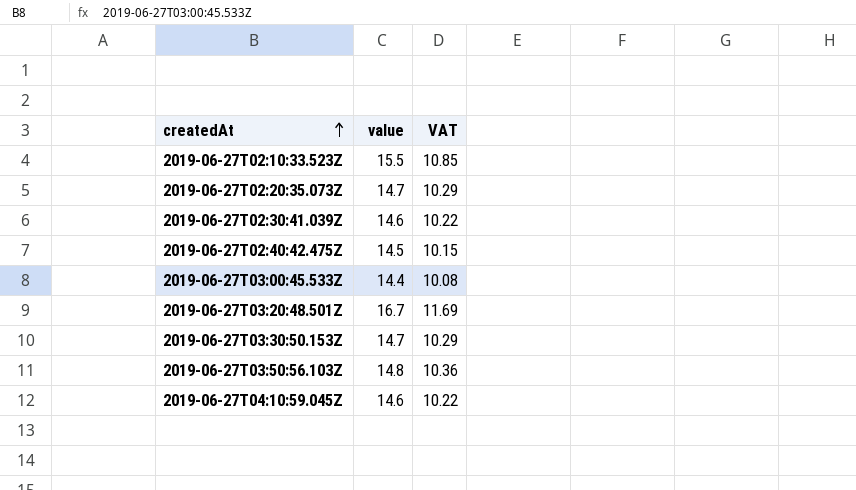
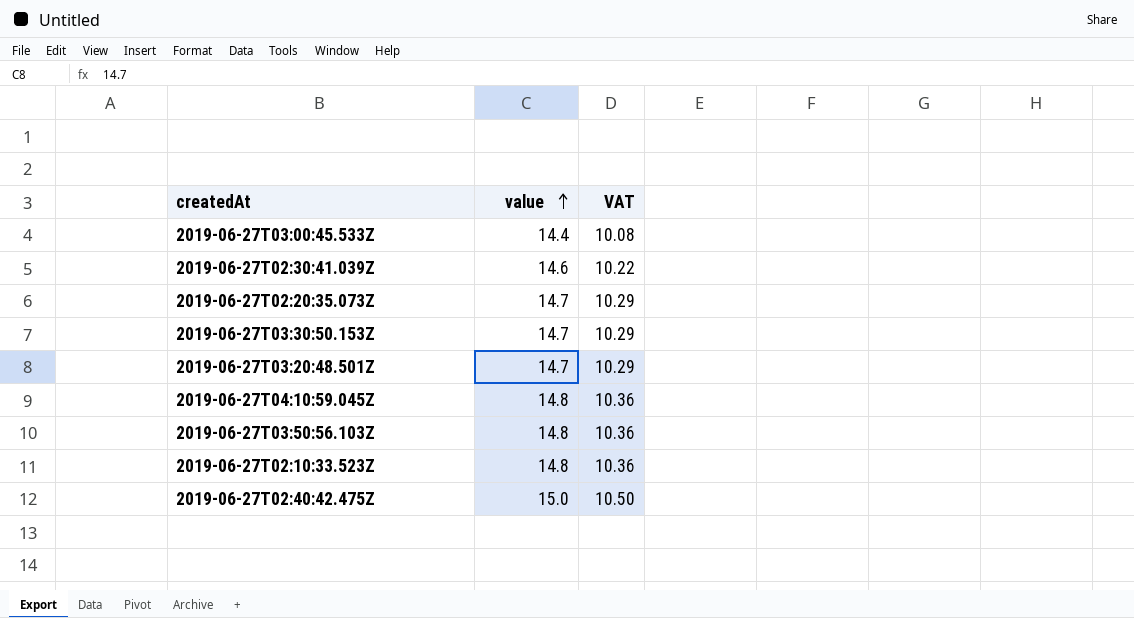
row order: createdAt ascending -> value ascending
2019-06-27T03:20:48.501Z | value: 16.7 -> 14.7
2019-06-27T03:20:48.501Z | VAT: 11.69 -> 10.29
2019-06-27T04:10:59.045Z | value: 14.6 -> 14.8
2019-06-27T04:10:59.045Z | VAT: 10.22 -> 10.36
2019-06-27T02:10:33.523Z | value: 15.5 -> 14.8
2019-06-27T02:10:33.523Z | VAT: 10.85 -> 10.36
2019-06-27T02:40:42.475Z | value: 14.5 -> 15.0
2019-06-27T02:40:42.475Z | VAT: 10.15 -> 10.50

